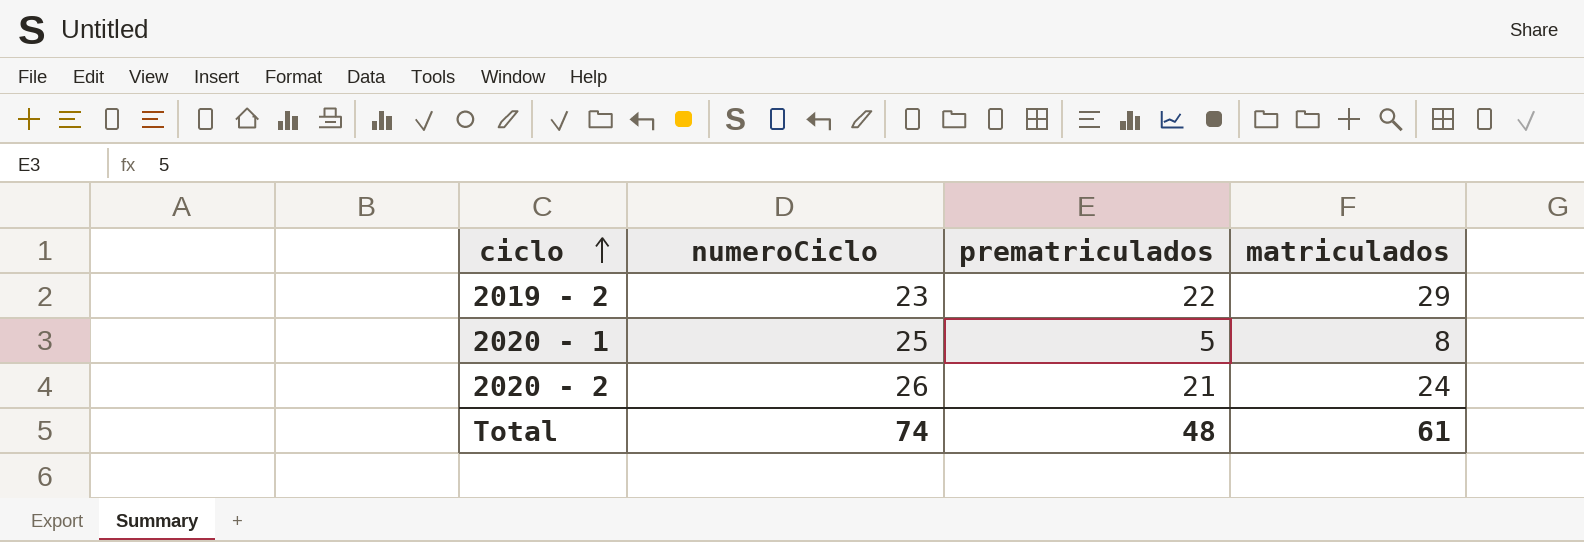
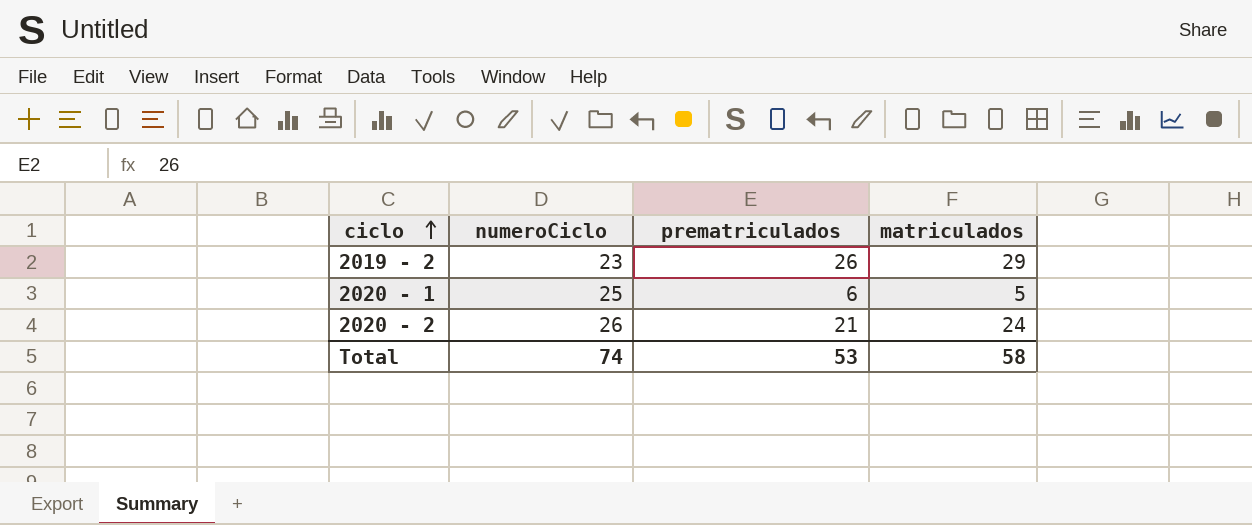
2019 - 2 | prematriculados: 22 -> 26
2020 - 1 | prematriculados: 5 -> 6
2020 - 1 | matriculados: 8 -> 5
Total | prematriculados: 48 -> 53
Total | matriculados: 61 -> 58

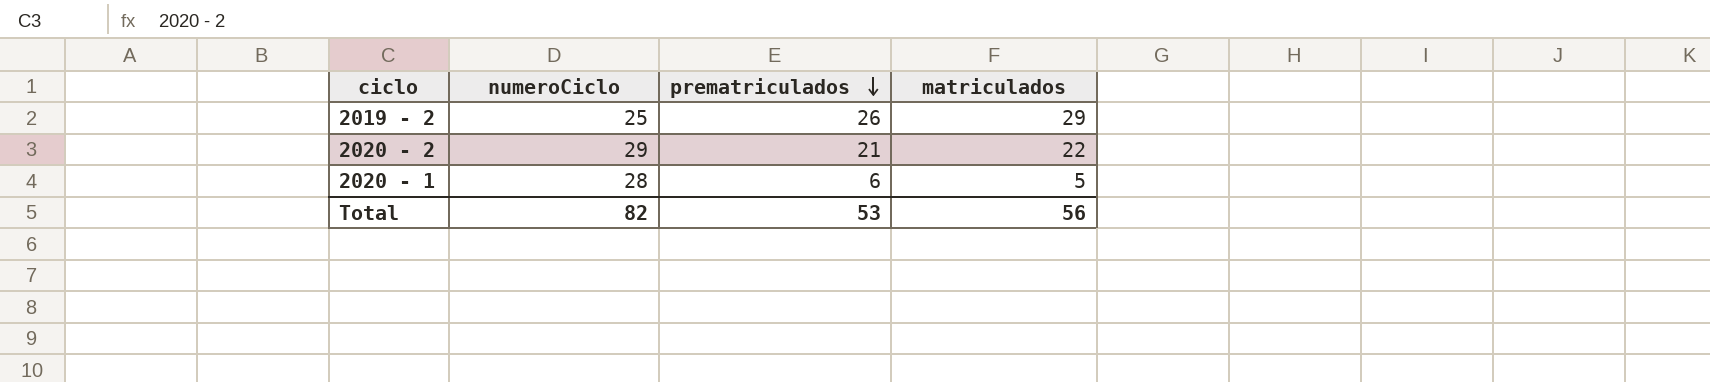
row order: ciclo ascending -> prematriculados descending
2019 - 2 | numeroCiclo: 23 -> 25
2020 - 2 | numeroCiclo: 26 -> 29
2020 - 2 | matriculados: 24 -> 22
2020 - 1 | numeroCiclo: 25 -> 28
Total | numeroCiclo: 74 -> 82
Total | matriculados: 58 -> 56

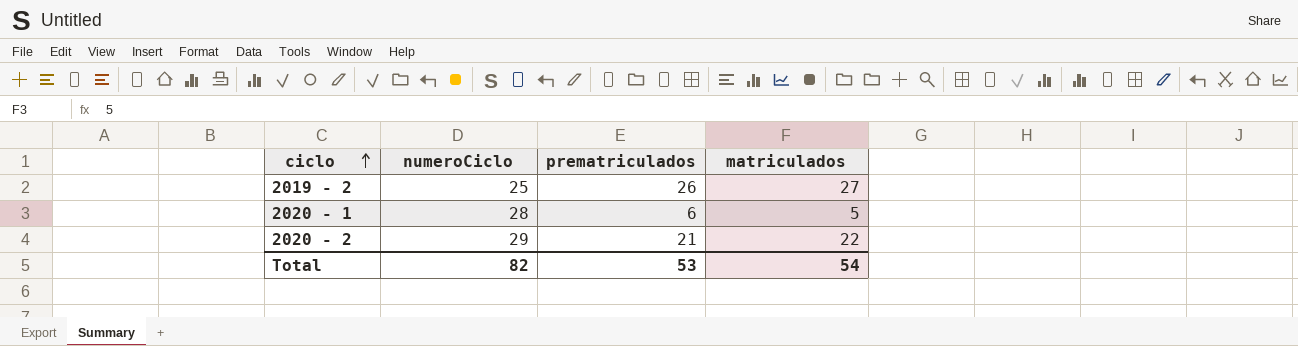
row order: prematriculados descending -> ciclo ascending
2019 - 2 | matriculados: 29 -> 27
Total | matriculados: 56 -> 54

